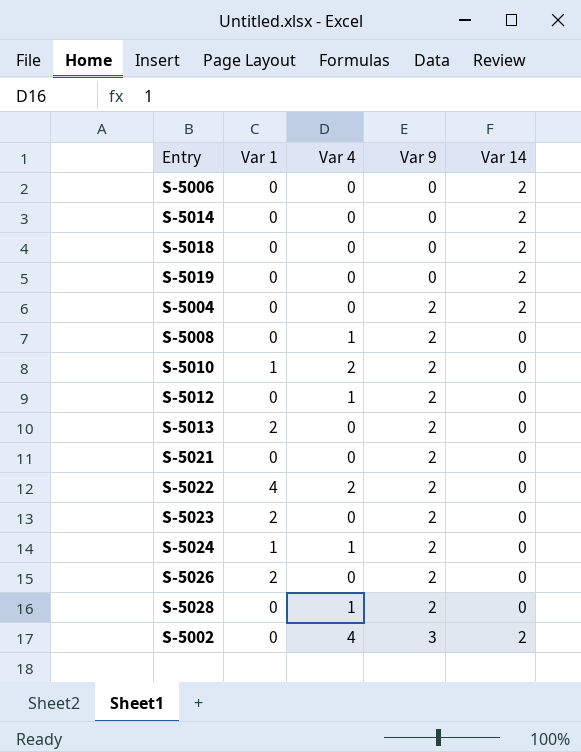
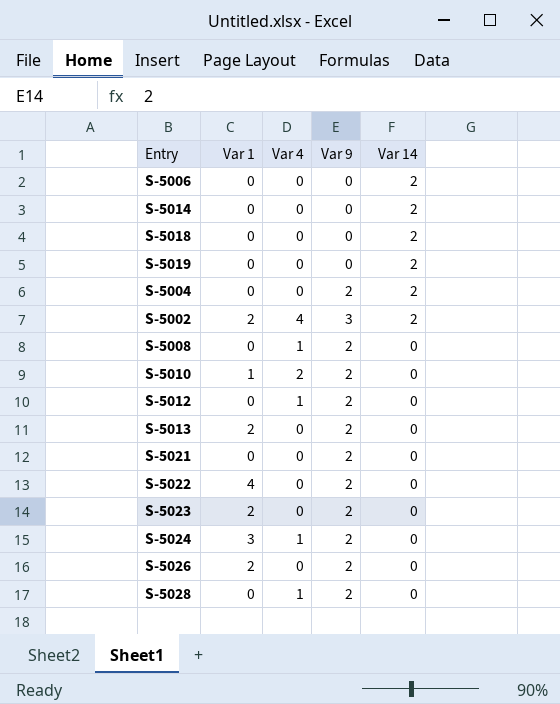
row order: Var 9 ascending -> Var 14 descending
S-5002 | Var 1: 0 -> 2
S-5022 | Var 4: 2 -> 0
S-5024 | Var 1: 1 -> 3

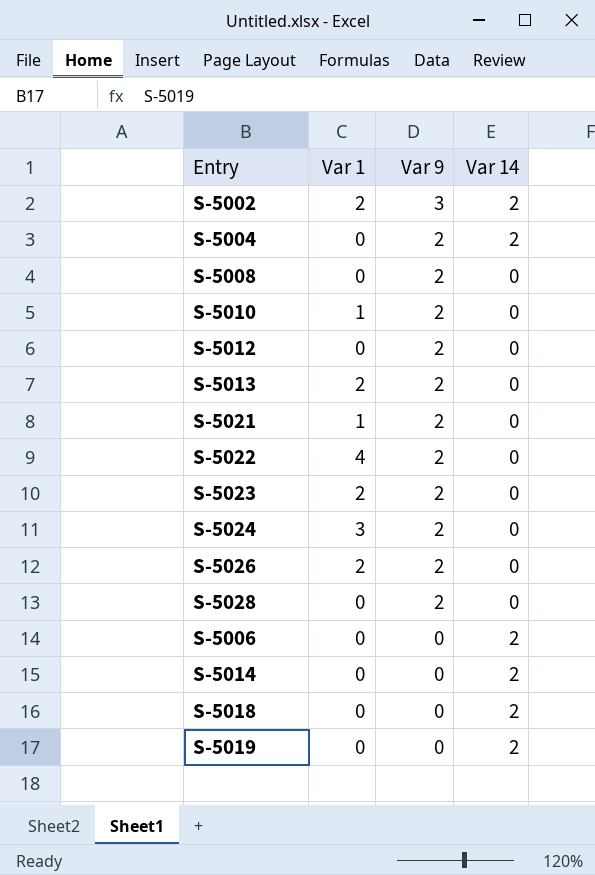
row order: Var 14 descending -> Var 9 descending
column Var 4 | position: 3 -> none
S-5021 | Var 1: 0 -> 1

